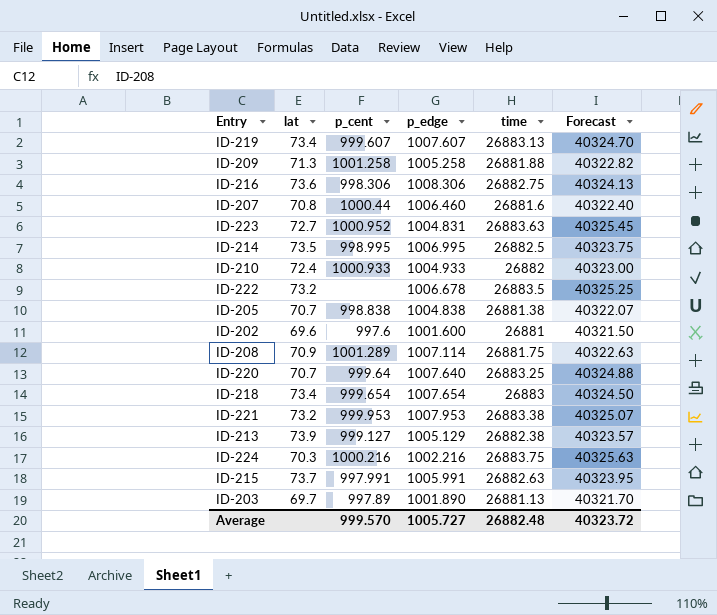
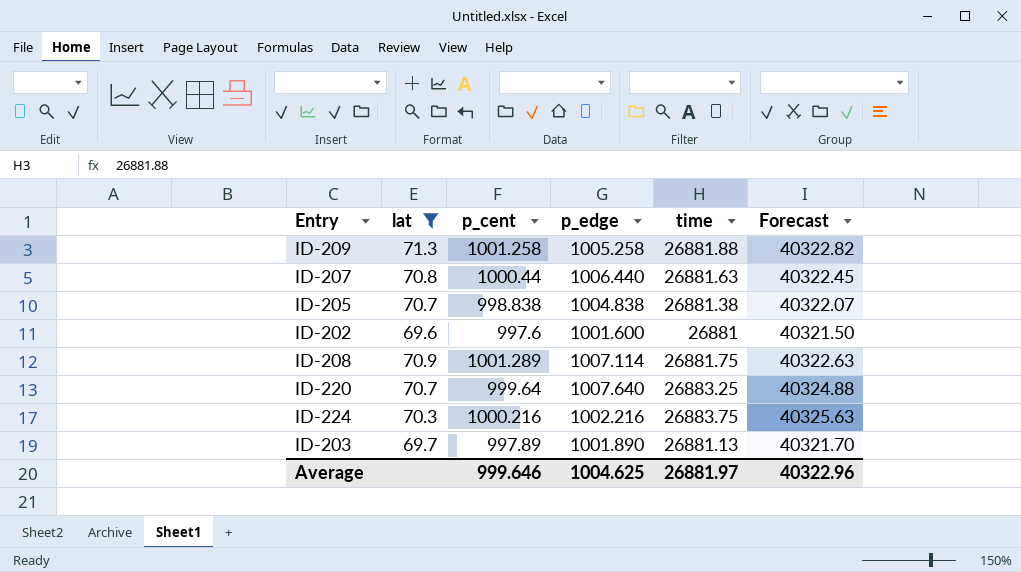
filter: none -> lat <= 71.3
ID-207 | p_edge: 1006.460 -> 1006.440
ID-207 | time: 26881.6 -> 26881.63
ID-207 | Forecast: 40322.40 -> 40322.45
Average | p_cent: 999.570 -> 999.646
Average | p_edge: 1005.727 -> 1004.625
Average | time: 26882.48 -> 26881.97
Average | Forecast: 40323.72 -> 40322.96

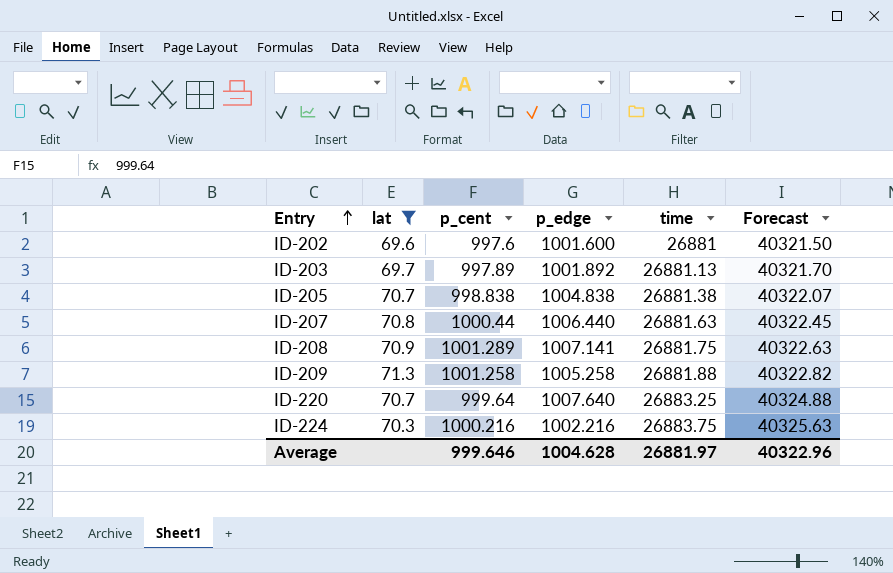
row order: none -> Entry ascending
ID-203 | p_edge: 1001.890 -> 1001.892
ID-208 | p_edge: 1007.114 -> 1007.141
Average | p_edge: 1004.625 -> 1004.628

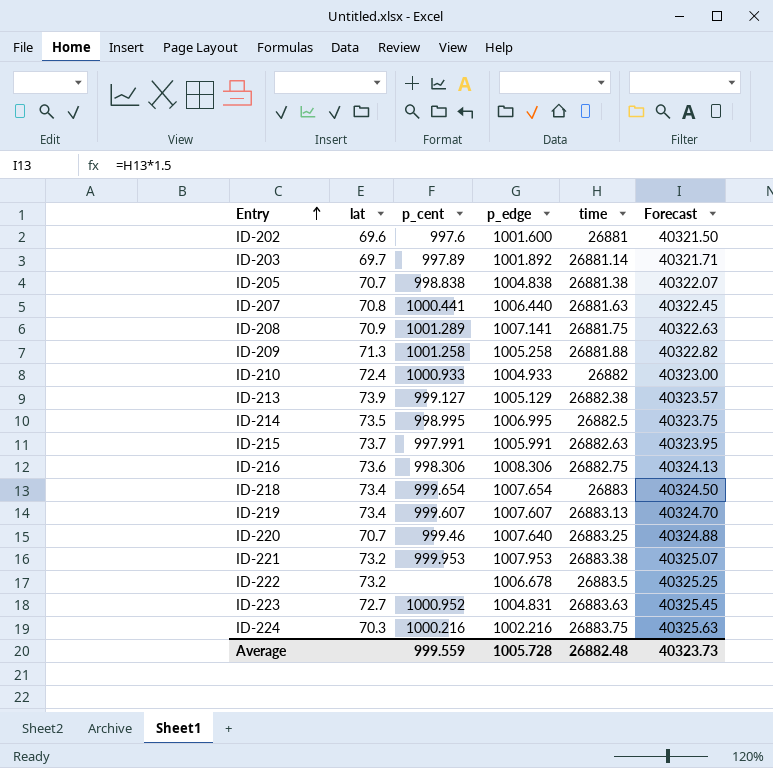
filter: lat <= 71.3 -> none
ID-203 | time: 26881.13 -> 26881.14
ID-203 | Forecast: 40321.70 -> 40321.71
ID-207 | p_cent: 1000.44 -> 1000.441
ID-220 | p_cent: 999.64 -> 999.46
Average | p_cent: 999.646 -> 999.559
Average | p_edge: 1004.628 -> 1005.728
Average | time: 26881.97 -> 26882.48
Average | Forecast: 40322.96 -> 40323.73

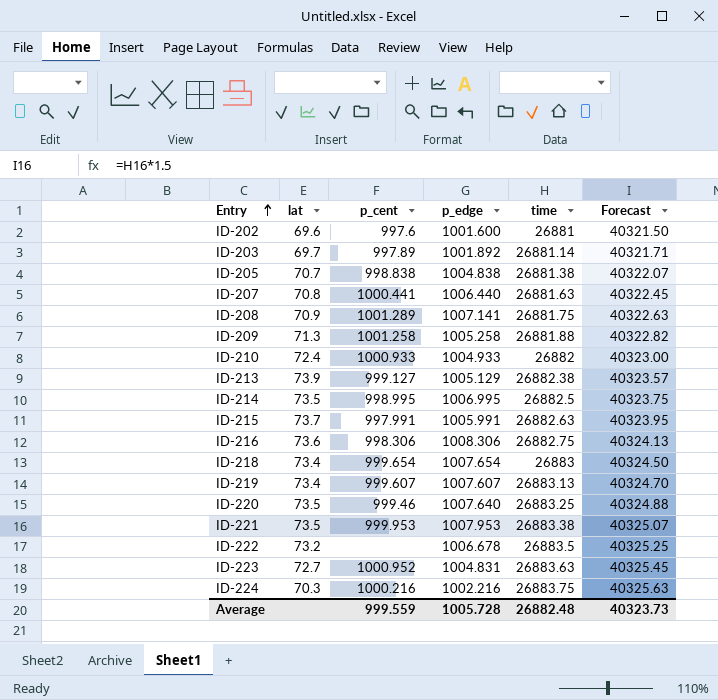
ID-220 | lat: 70.7 -> 73.5
ID-221 | lat: 73.2 -> 73.5

